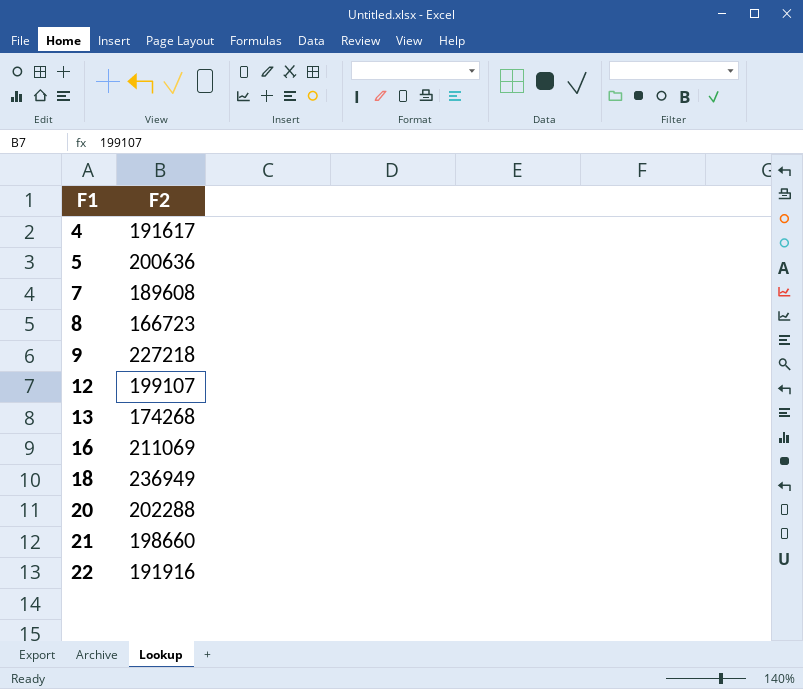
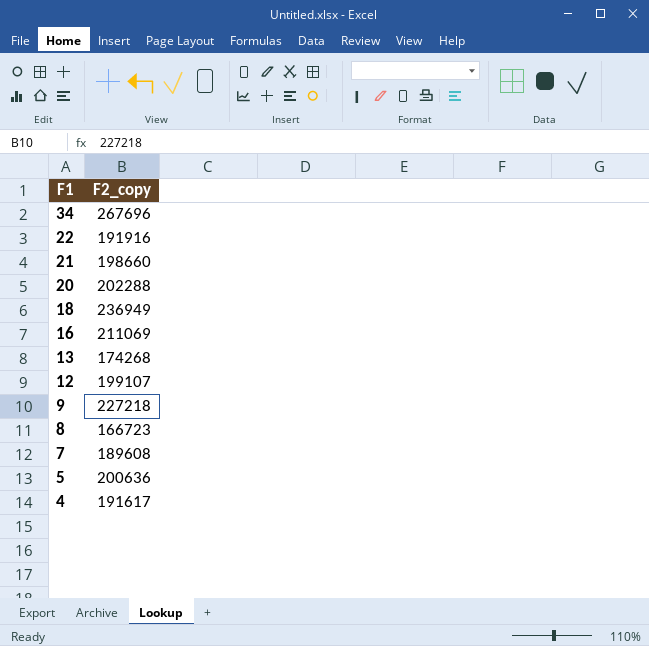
row order: F1 ascending -> F1 descending
column name: F2 -> F2_copy
row 34: none -> 267696

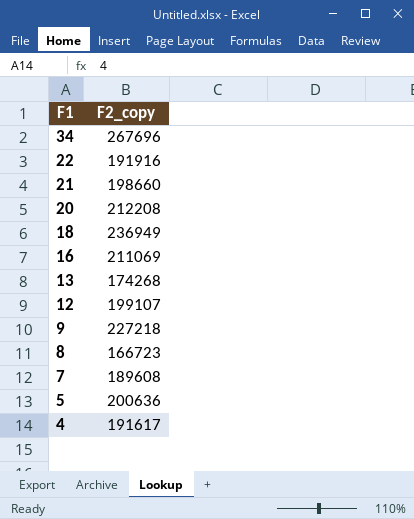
20 | F2_copy: 202288 -> 212208

